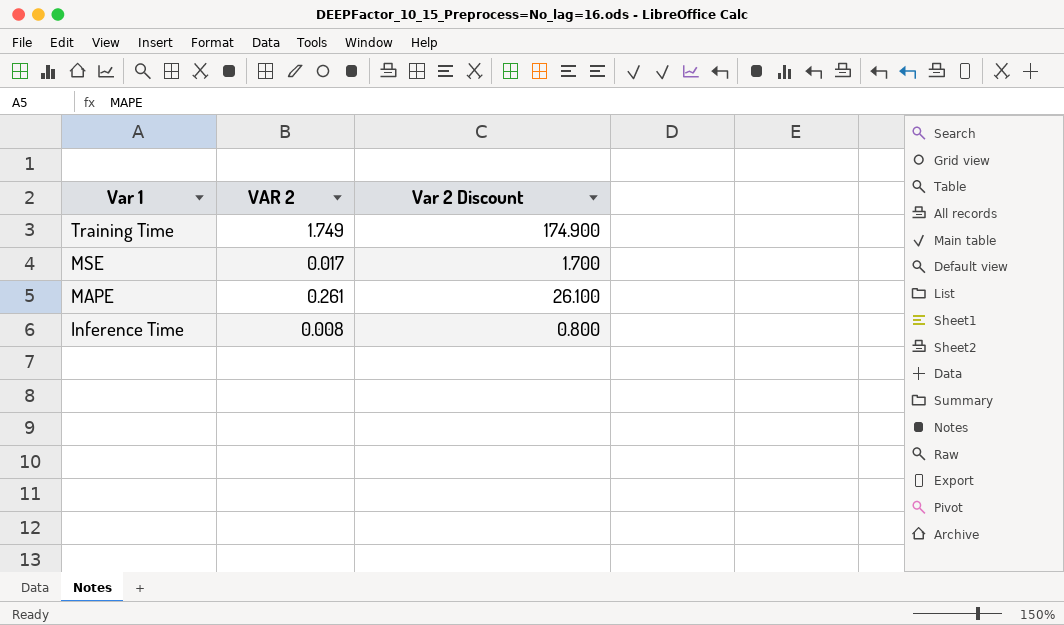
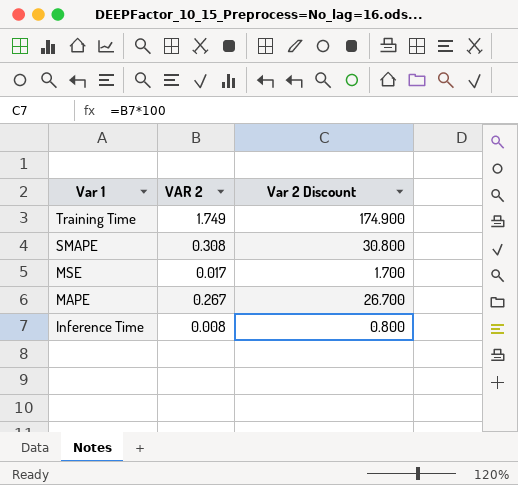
row SMAPE: none -> 0.308 | 30.800
MAPE | VAR 2: 0.261 -> 0.267
MAPE | Var 2 Discount: 26.100 -> 26.700

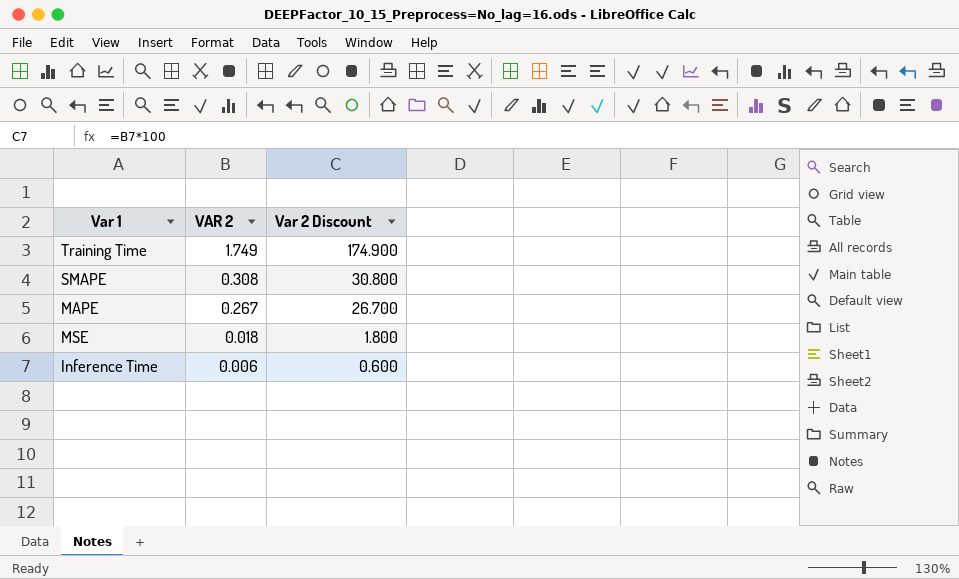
row order: Var 1 descending -> VAR 2 descending
MSE | VAR 2: 0.017 -> 0.018
MSE | Var 2 Discount: 1.700 -> 1.800
Inference Time | VAR 2: 0.008 -> 0.006
Inference Time | Var 2 Discount: 0.800 -> 0.600

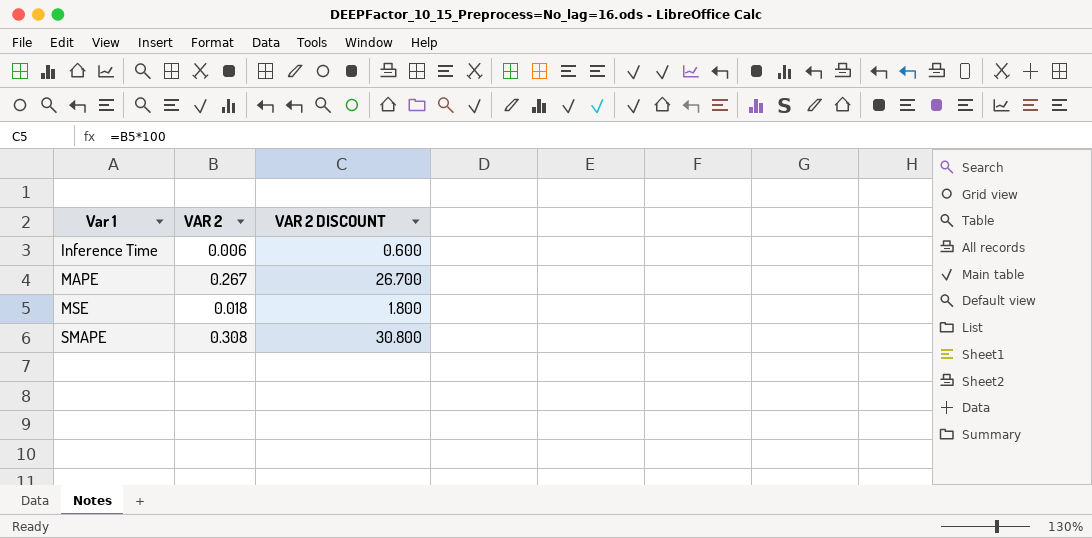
row order: VAR 2 descending -> Var 1 ascending
column name: Var 2 Discount -> VAR 2 DISCOUNT
row Training Time: 1.749 | 174.900 -> none

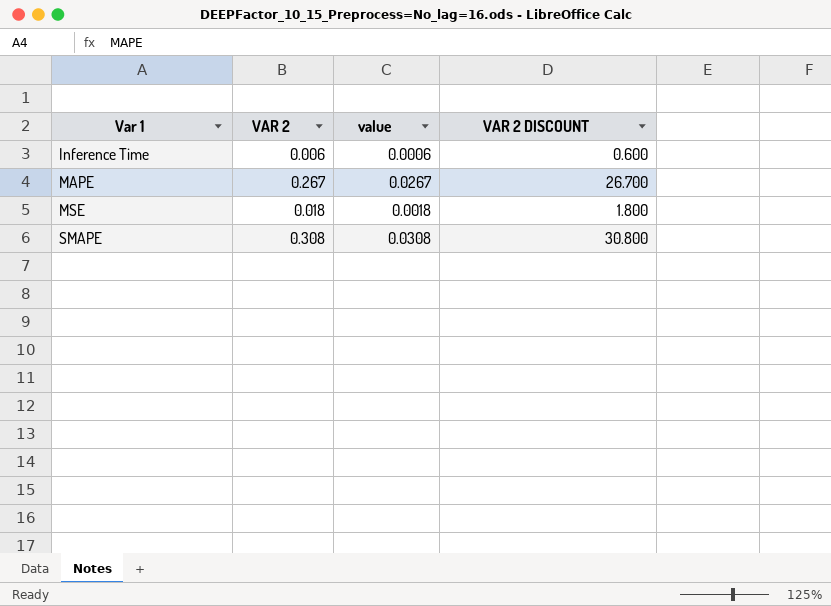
column value | formula: none -> [VAR 2] * 0.1

